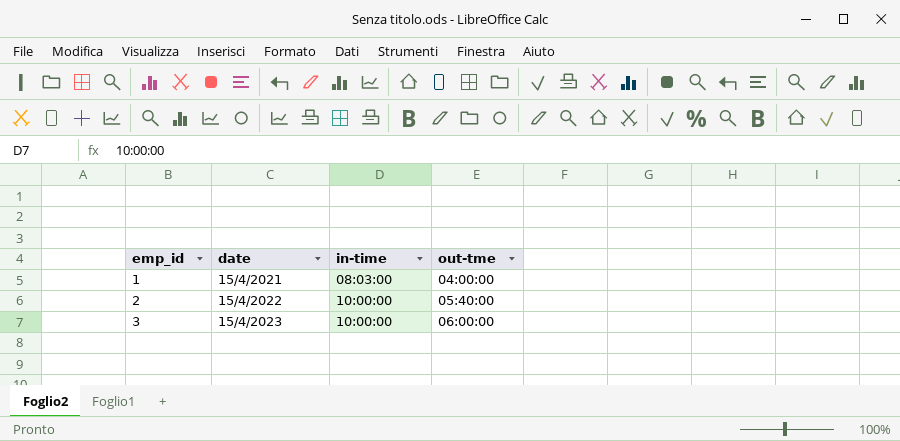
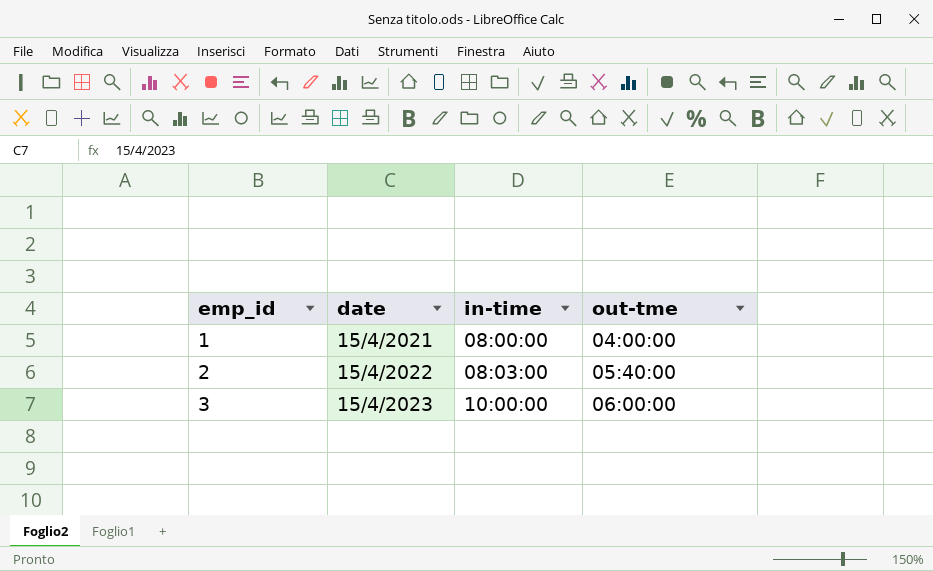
1 | in-time: 08:03:00 -> 08:00:00
2 | in-time: 10:00:00 -> 08:03:00

